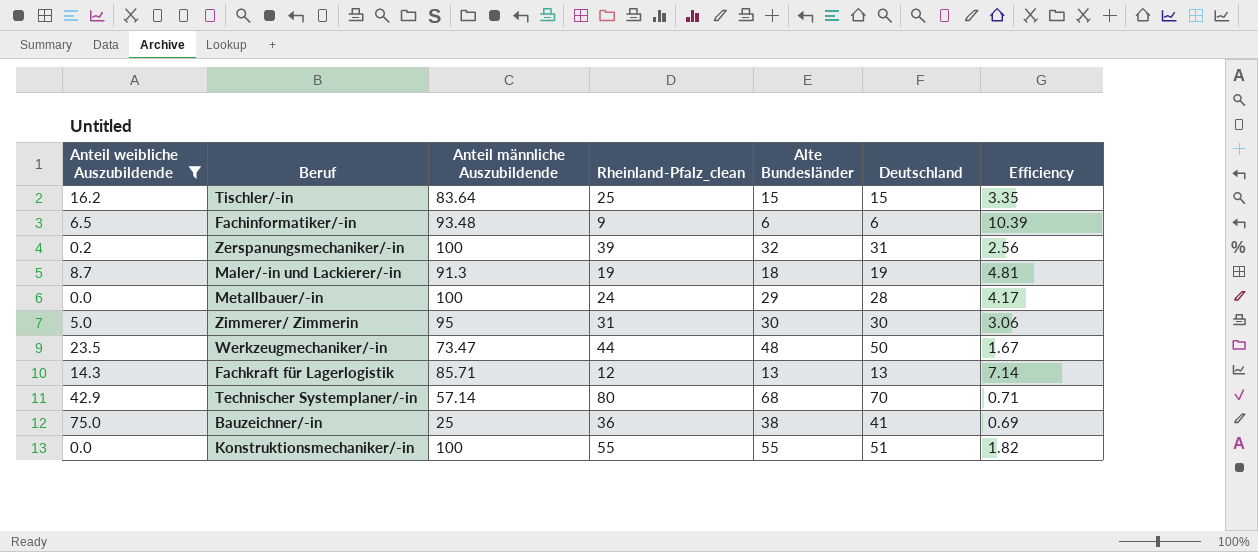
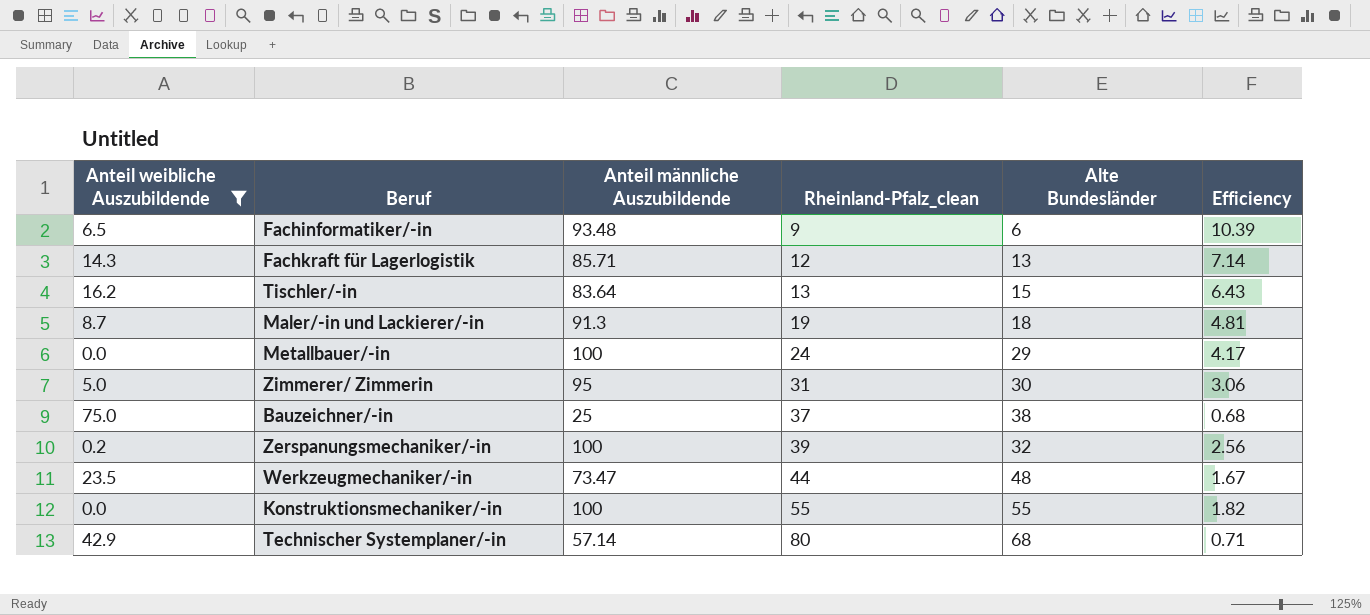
row order: none -> Rheinland-Pfalz_clean ascending
column Deutschland | position: 6 -> none
Tischler/-in | Rheinland-Pfalz_clean: 25 -> 13
Tischler/-in | Efficiency: 3.35 -> 6.43
Bauzeichner/-in | Rheinland-Pfalz_clean: 36 -> 37
Bauzeichner/-in | Efficiency: 0.69 -> 0.68

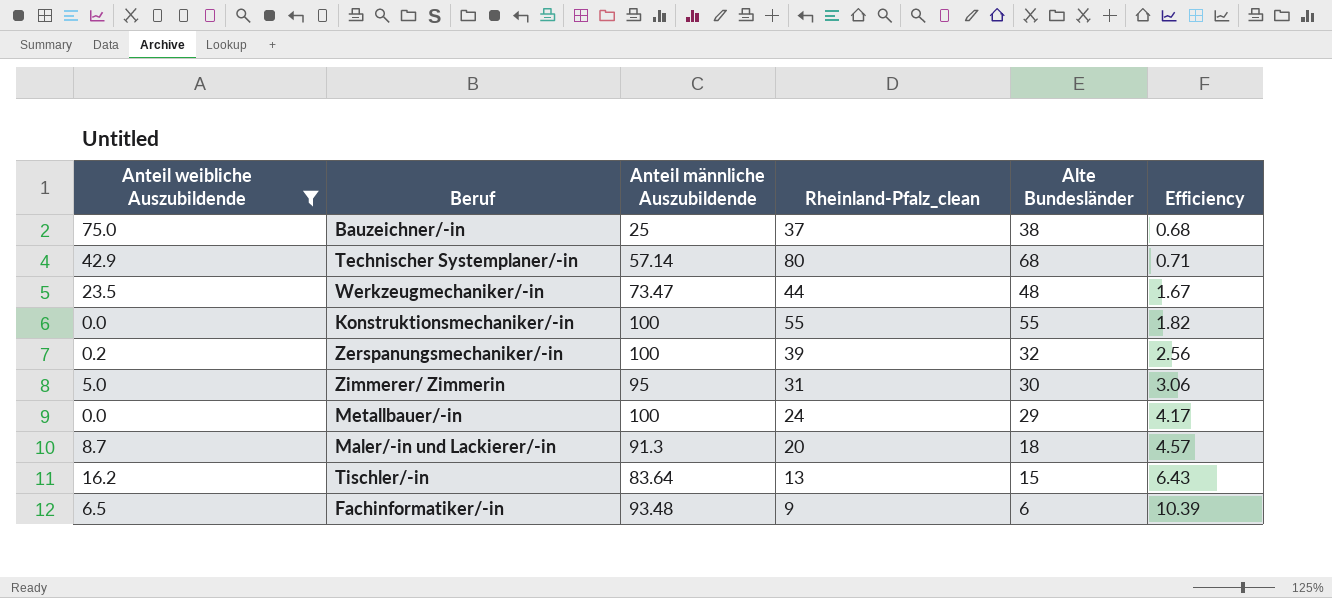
row order: Rheinland-Pfalz_clean ascending -> Efficiency ascending
row Fachkraft für Lagerlogistik: 14.3 | 85.71 | 12 | 13 | 7.14 -> none
Maler/-in und Lackierer/-in | Rheinland-Pfalz_clean: 19 -> 20
Maler/-in und Lackierer/-in | Efficiency: 4.81 -> 4.57

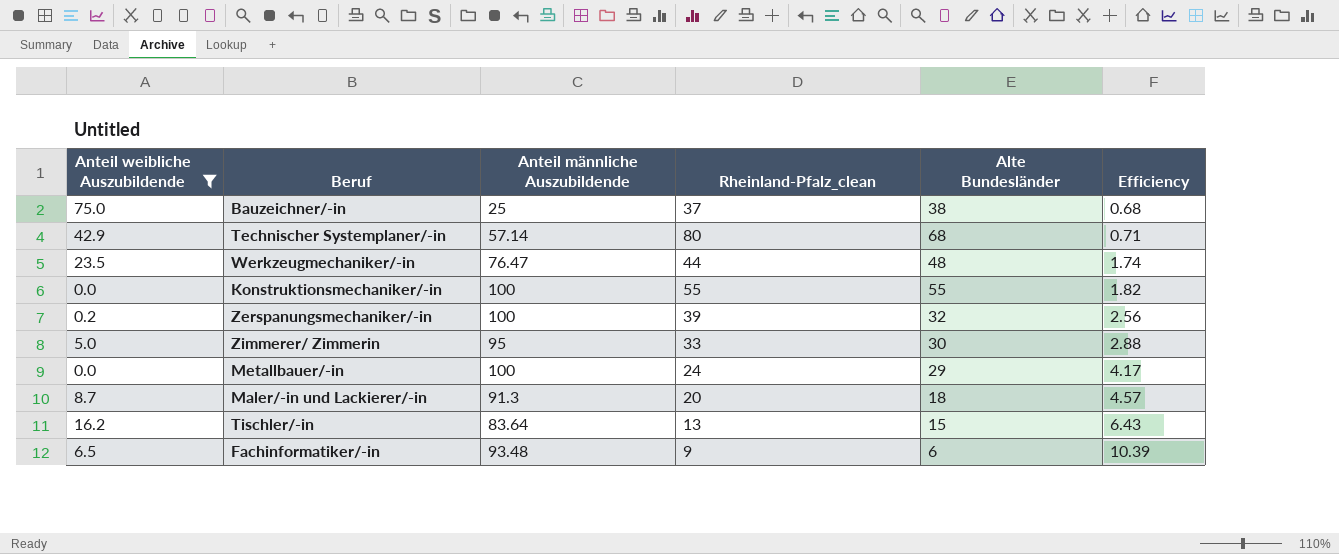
Werkzeugmechaniker/-in | Anteil männliche Auszubildende: 73.47 -> 76.47
Werkzeugmechaniker/-in | Efficiency: 1.67 -> 1.74
Zimmerer/ Zimmerin | Rheinland-Pfalz_clean: 31 -> 33
Zimmerer/ Zimmerin | Efficiency: 3.06 -> 2.88

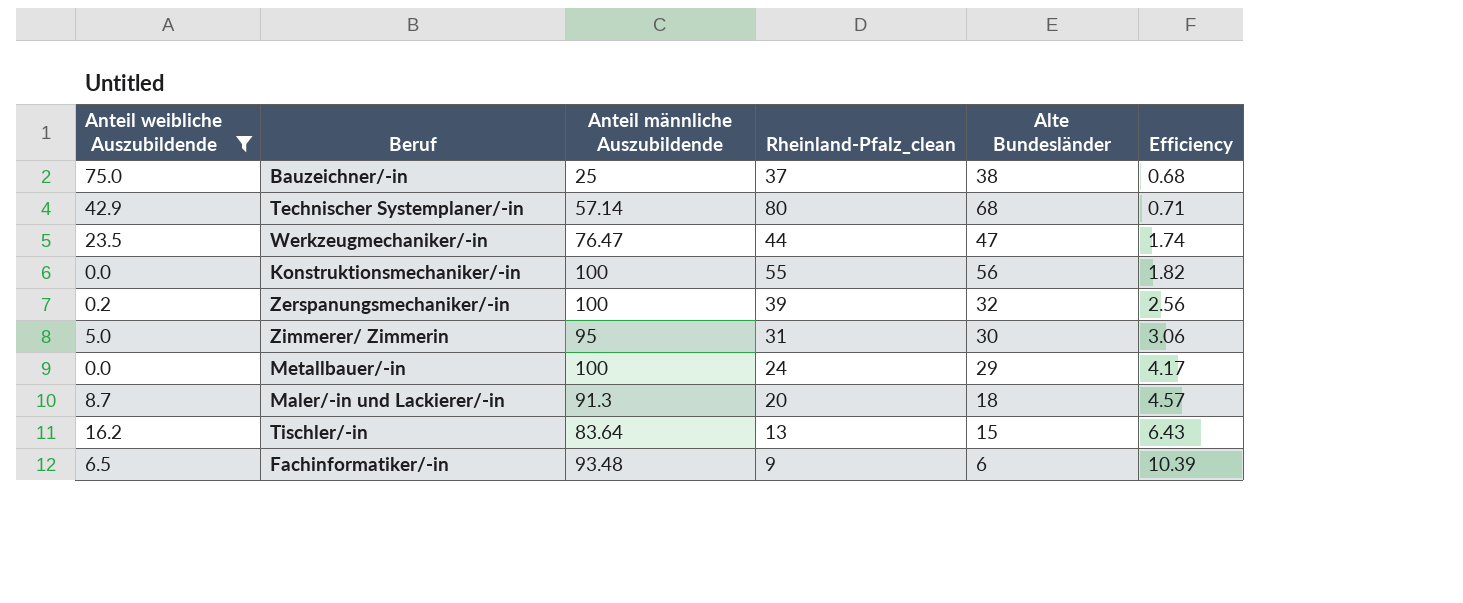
Werkzeugmechaniker/-in | Alte Bundesländer: 48 -> 47
Konstruktionsmechaniker/-in | Alte Bundesländer: 55 -> 56
Zimmerer/ Zimmerin | Rheinland-Pfalz_clean: 33 -> 31
Zimmerer/ Zimmerin | Efficiency: 2.88 -> 3.06

